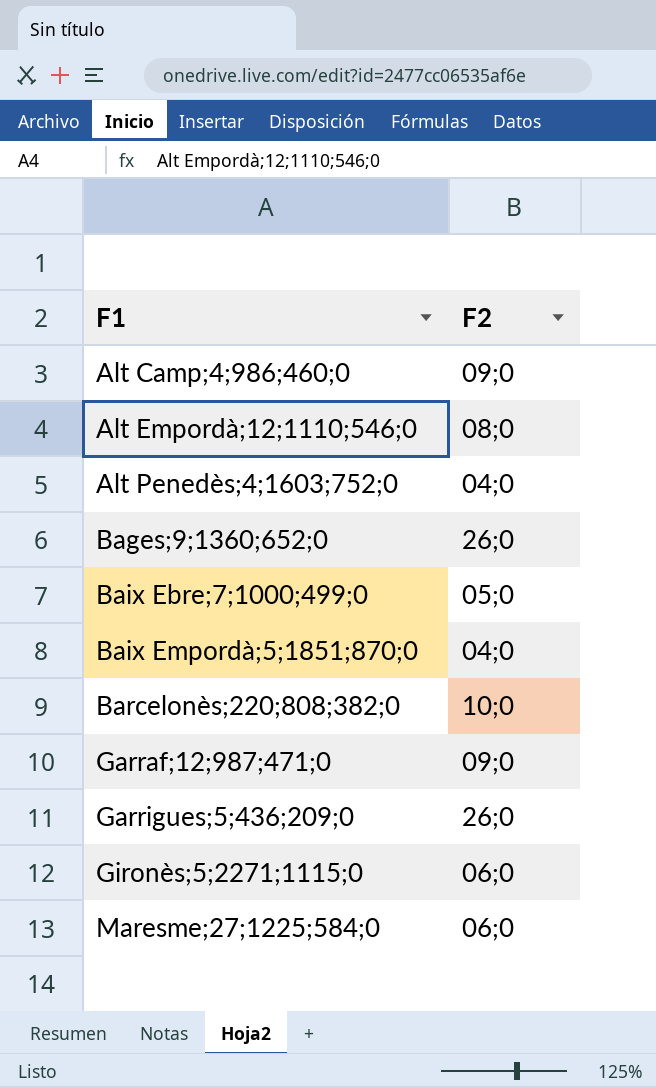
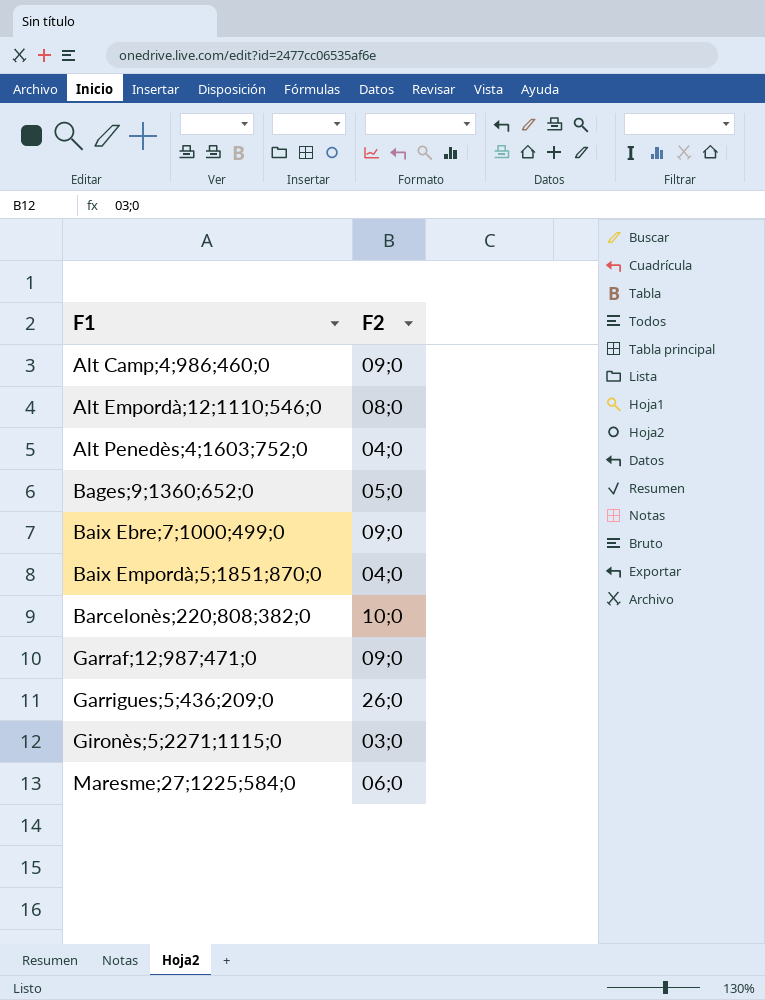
Bages;9;1360;652;0 | F2: 26;0 -> 05;0
Baix Ebre;7;1000;499;0 | F2: 05;0 -> 09;0
Gironès;5;2271;1115;0 | F2: 06;0 -> 03;0

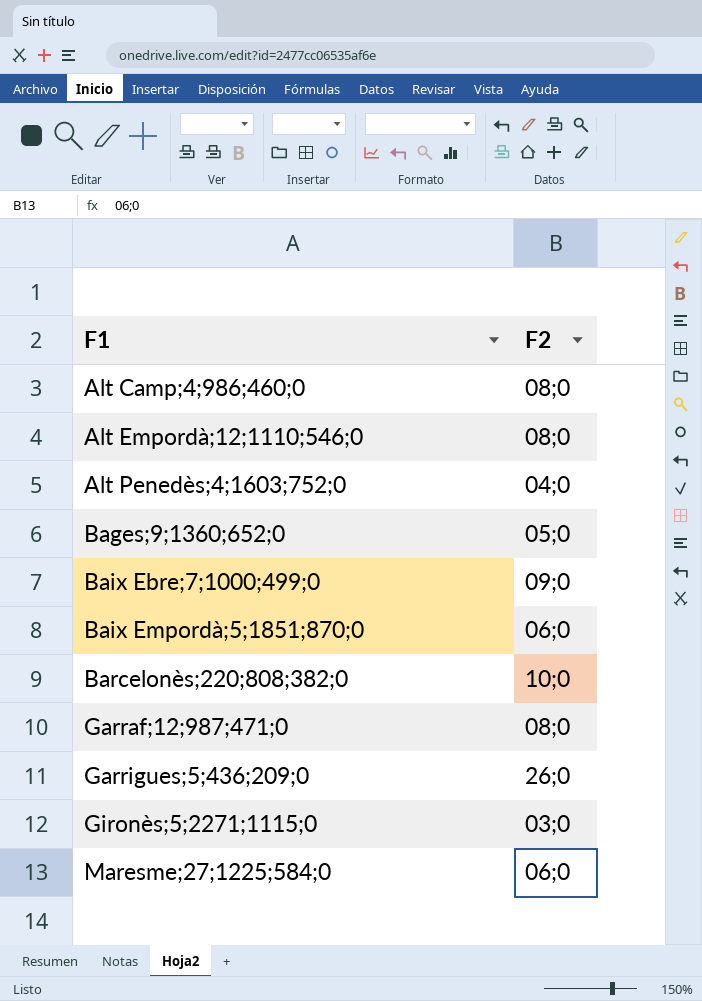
Alt Camp;4;986;460;0 | F2: 09;0 -> 08;0
Baix Empordà;5;1851;870;0 | F2: 04;0 -> 06;0
Garraf;12;987;471;0 | F2: 09;0 -> 08;0

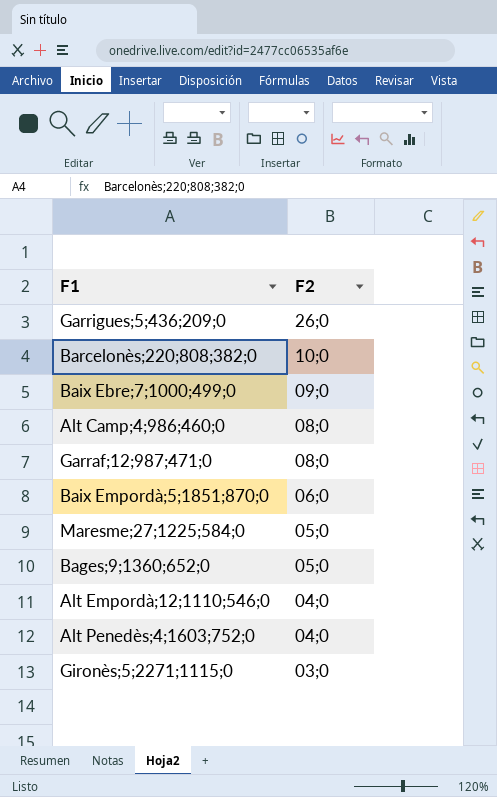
row order: F1 ascending -> F2 descending
Maresme;27;1225;584;0 | F2: 06;0 -> 05;0
Alt Empordà;12;1110;546;0 | F2: 08;0 -> 04;0

